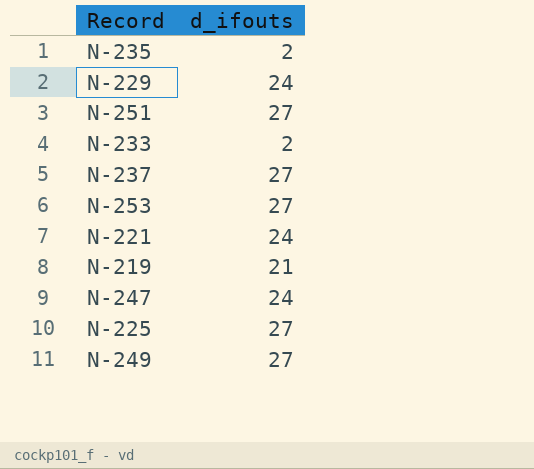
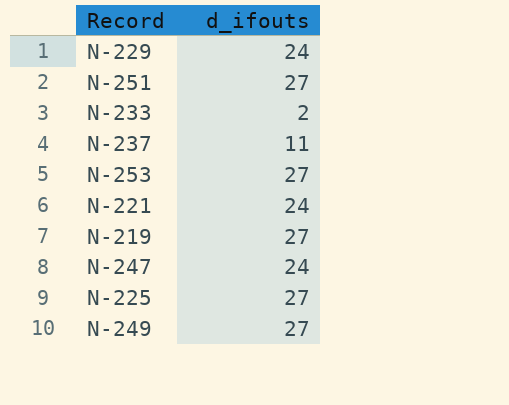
row N-235: 2 -> none
N-237 | d_ifouts: 27 -> 11
N-219 | d_ifouts: 21 -> 27

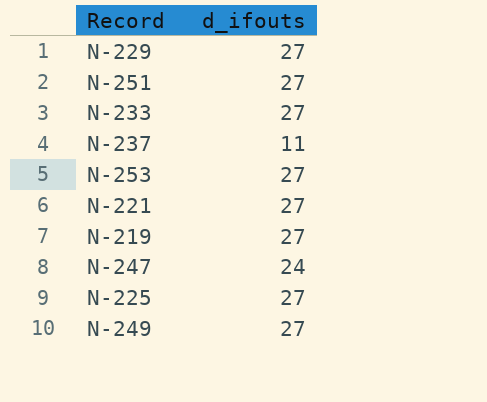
N-229 | d_ifouts: 24 -> 27
N-233 | d_ifouts: 2 -> 27
N-221 | d_ifouts: 24 -> 27

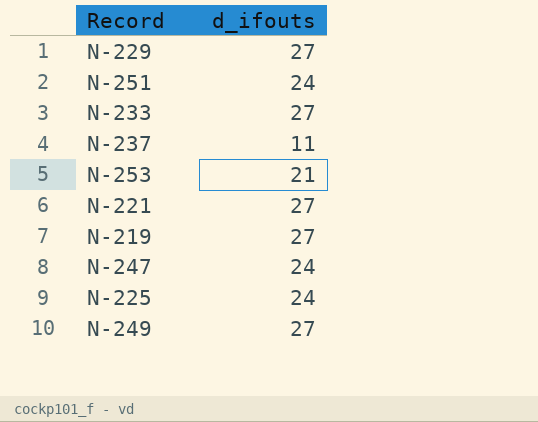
N-251 | d_ifouts: 27 -> 24
N-253 | d_ifouts: 27 -> 21
N-225 | d_ifouts: 27 -> 24

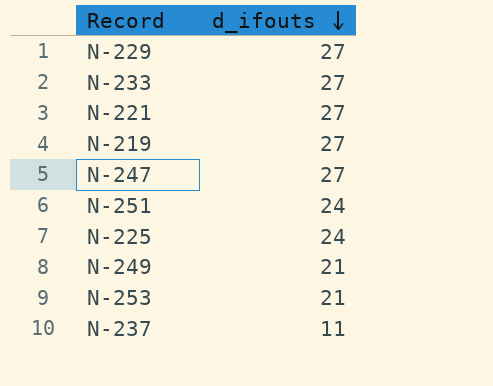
row order: none -> d_ifouts descending
N-247 | d_ifouts: 24 -> 27
N-249 | d_ifouts: 27 -> 21

